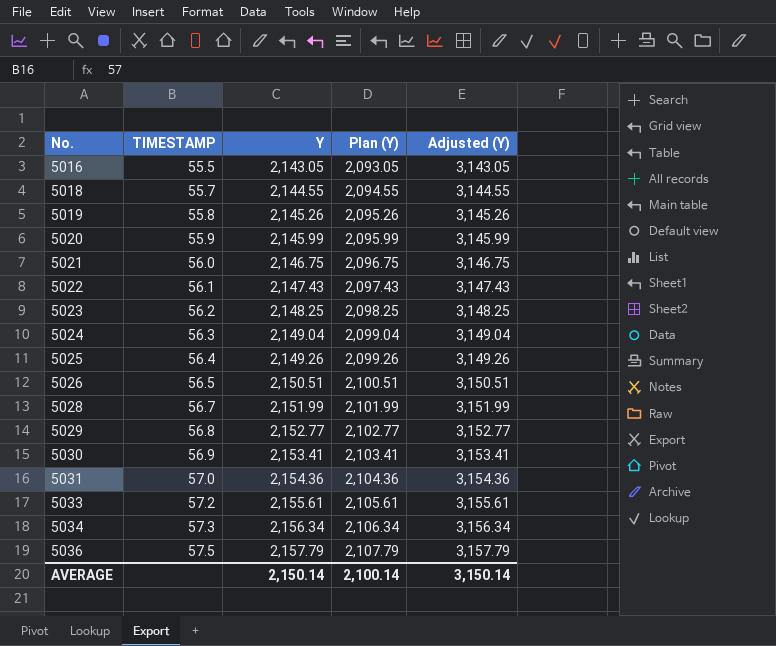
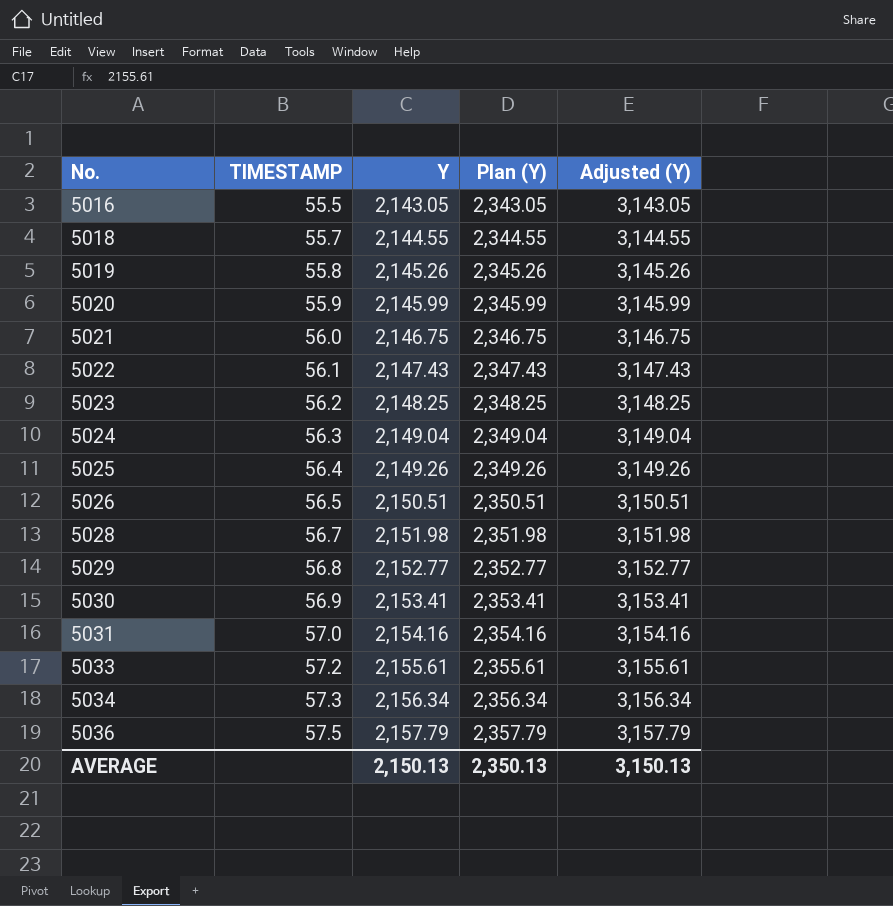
column Plan (Y) | formula: [Y] - 50 -> [Y] + 200
5028 | Y: 2,151.99 -> 2,151.98
5028 | Adjusted (Y): 3,151.99 -> 3,151.98
5031 | Y: 2,154.36 -> 2,154.16
5031 | Adjusted (Y): 3,154.36 -> 3,154.16
AVERAGE | Y: 2,150.14 -> 2,150.13
AVERAGE | Plan (Y): 2,100.14 -> 2,350.13
AVERAGE | Adjusted (Y): 3,150.14 -> 3,150.13

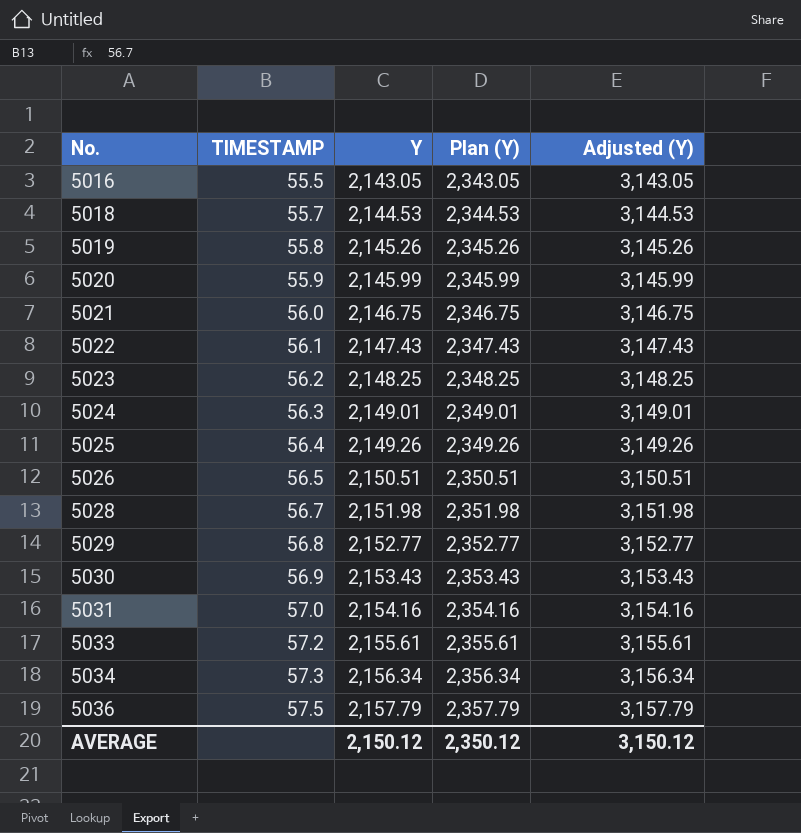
5018 | Y: 2,144.55 -> 2,144.53
5018 | Plan (Y): 2,344.55 -> 2,344.53
5018 | Adjusted (Y): 3,144.55 -> 3,144.53
5024 | Y: 2,149.04 -> 2,149.01
5024 | Plan (Y): 2,349.04 -> 2,349.01
5024 | Adjusted (Y): 3,149.04 -> 3,149.01
5030 | Y: 2,153.41 -> 2,153.43
5030 | Plan (Y): 2,353.41 -> 2,353.43
5030 | Adjusted (Y): 3,153.41 -> 3,153.43
AVERAGE | Y: 2,150.13 -> 2,150.12
AVERAGE | Plan (Y): 2,350.13 -> 2,350.12
AVERAGE | Adjusted (Y): 3,150.13 -> 3,150.12

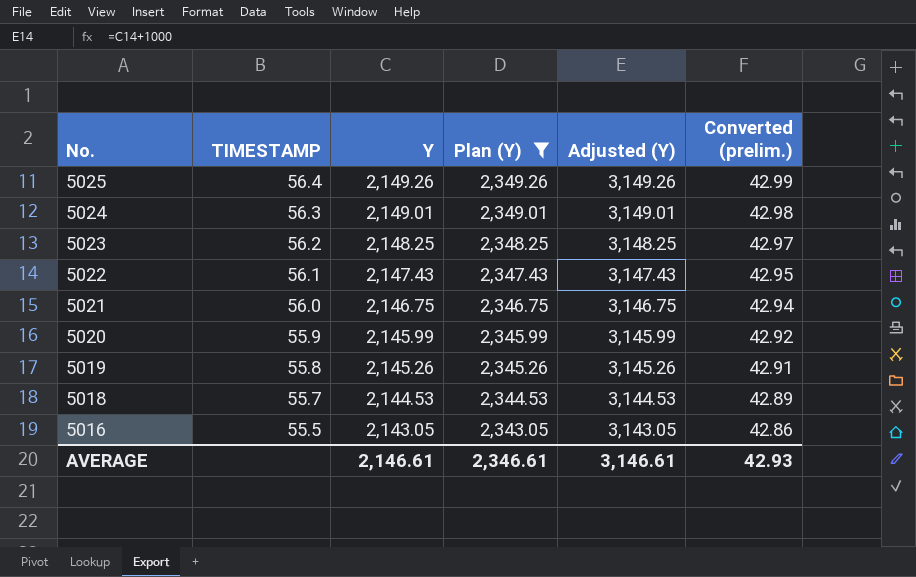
filter: none -> Plan (Y) <= 2,349.26
row order: No. ascending -> No. descending
column Converted (prelim.) | formula: none -> [Y] * 0.02
AVERAGE | Y: 2,150.12 -> 2,146.61
AVERAGE | Plan (Y): 2,350.12 -> 2,346.61
AVERAGE | Adjusted (Y): 3,150.12 -> 3,146.61

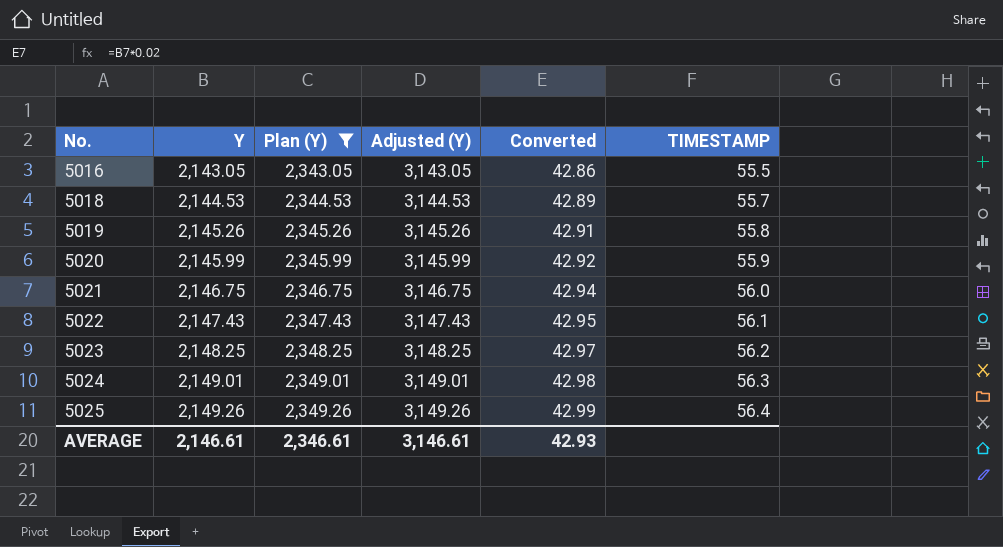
row order: No. descending -> No. ascending
column name: Converted (prelim.) -> Converted
column TIMESTAMP | position: 2 -> 6

